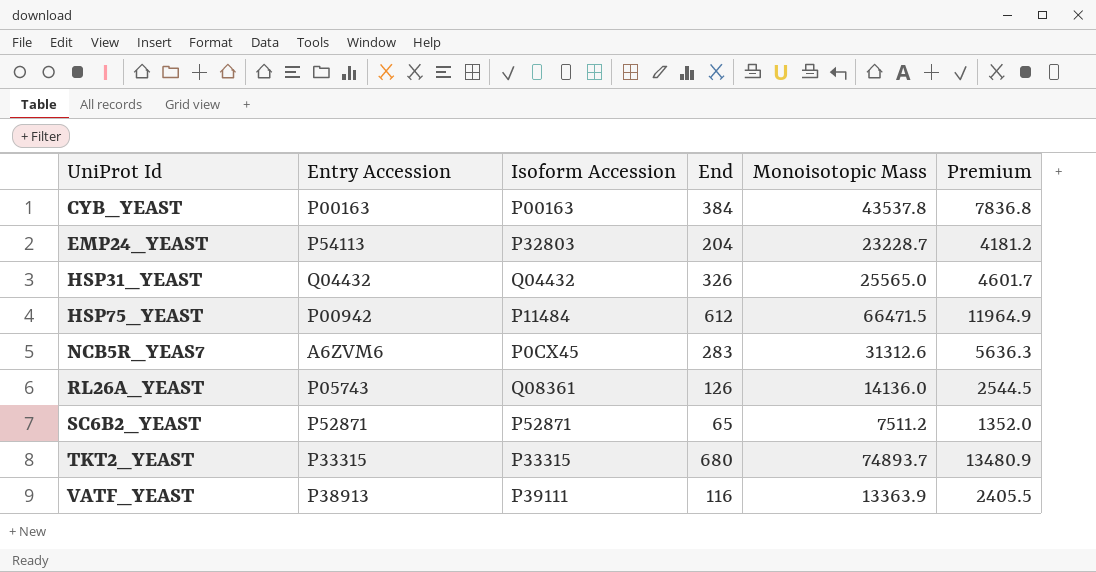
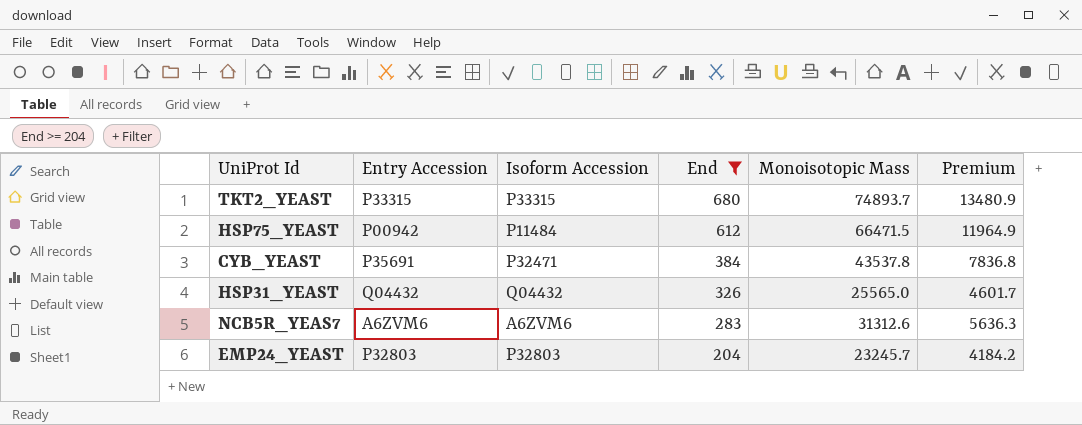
filter: none -> End >= 204
row order: UniProt Id ascending -> End descending
CYB_YEAST | Entry Accession: P00163 -> P35691
CYB_YEAST | Isoform Accession: P00163 -> P32471
NCB5R_YEAS7 | Isoform Accession: P0CX45 -> A6ZVM6
EMP24_YEAST | Entry Accession: P54113 -> P32803
EMP24_YEAST | Monoisotopic Mass: 23228.7 -> 23245.7
EMP24_YEAST | Premium: 4181.2 -> 4184.2

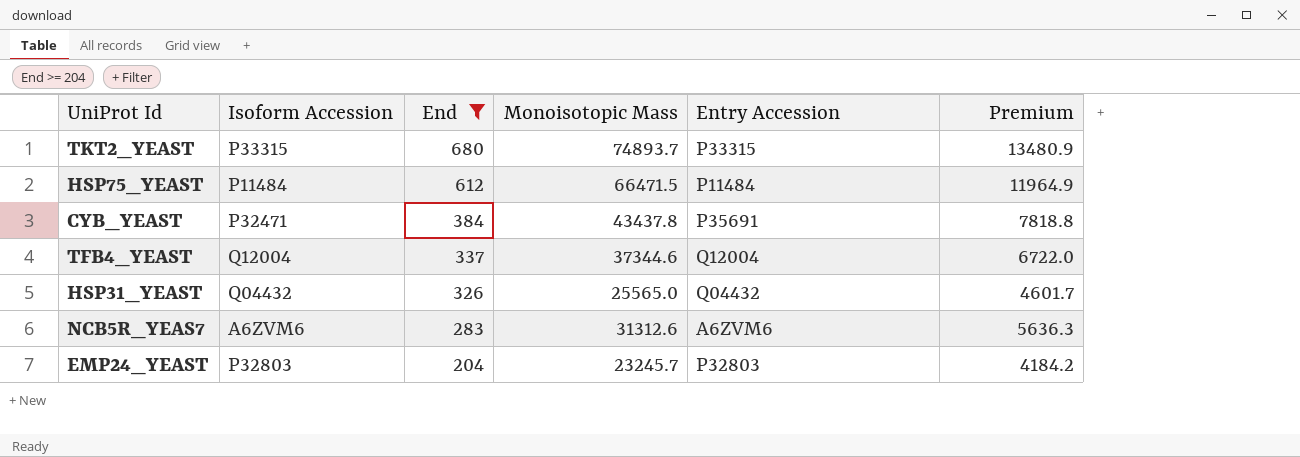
column Entry Accession | position: 2 -> 5
HSP75_YEAST | Entry Accession: P00942 -> P11484
CYB_YEAST | Monoisotopic Mass: 43537.8 -> 43437.8
CYB_YEAST | Premium: 7836.8 -> 7818.8
row TFB4_YEAST: none -> Q12004 | 337 | 37344.6 | Q12004 | 6722.0

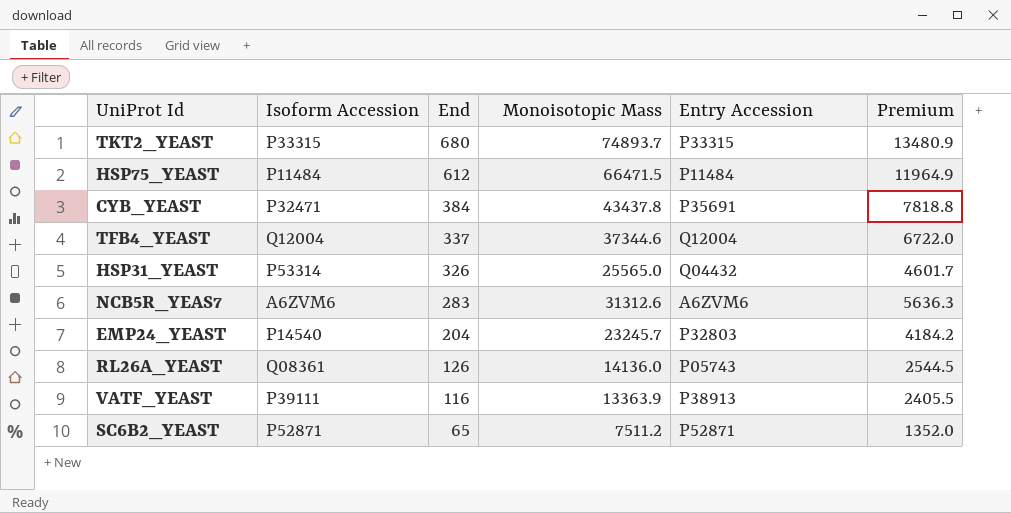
filter: End >= 204 -> none
HSP31_YEAST | Isoform Accession: Q04432 -> P53314
EMP24_YEAST | Isoform Accession: P32803 -> P14540

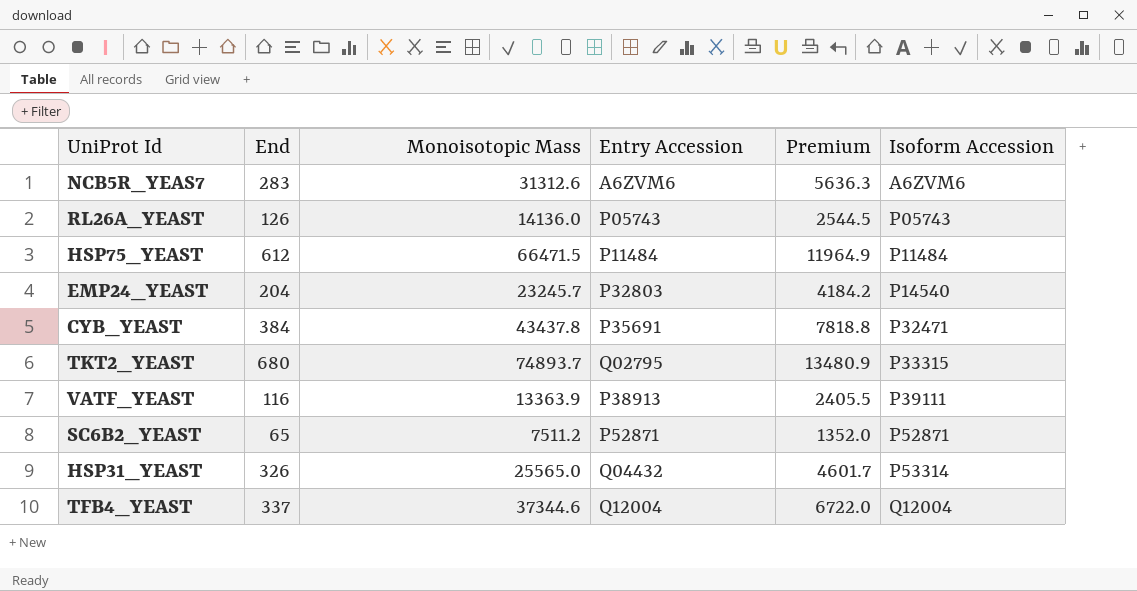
row order: End descending -> Isoform Accession ascending
column Isoform Accession | position: 2 -> 6
RL26A_YEAST | Isoform Accession: Q08361 -> P05743
TKT2_YEAST | Entry Accession: P33315 -> Q02795

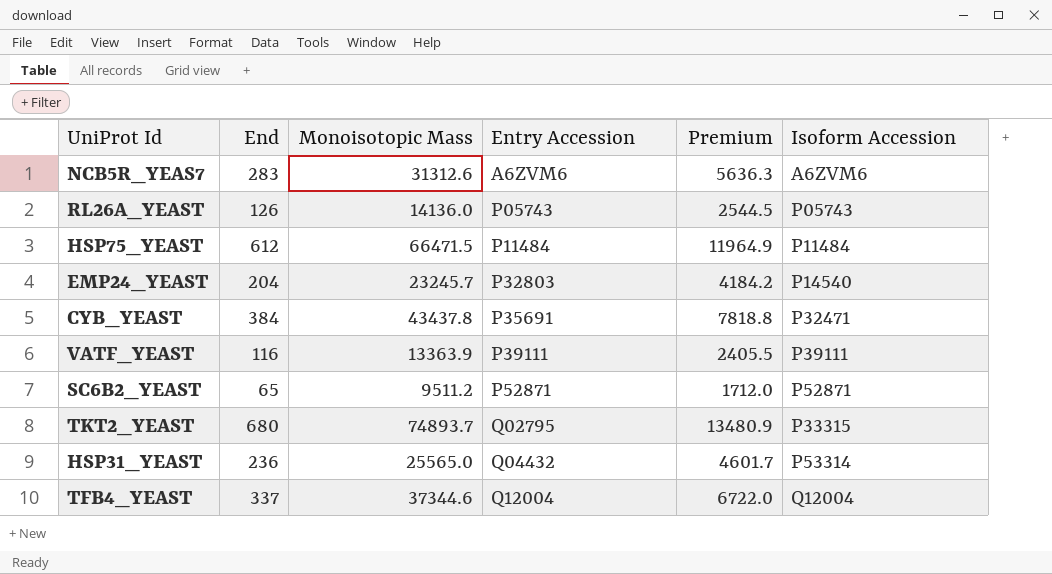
row order: Isoform Accession ascending -> Entry Accession ascending
VATF_YEAST | Entry Accession: P38913 -> P39111
SC6B2_YEAST | Monoisotopic Mass: 7511.2 -> 9511.2
SC6B2_YEAST | Premium: 1352.0 -> 1712.0
HSP31_YEAST | End: 326 -> 236

